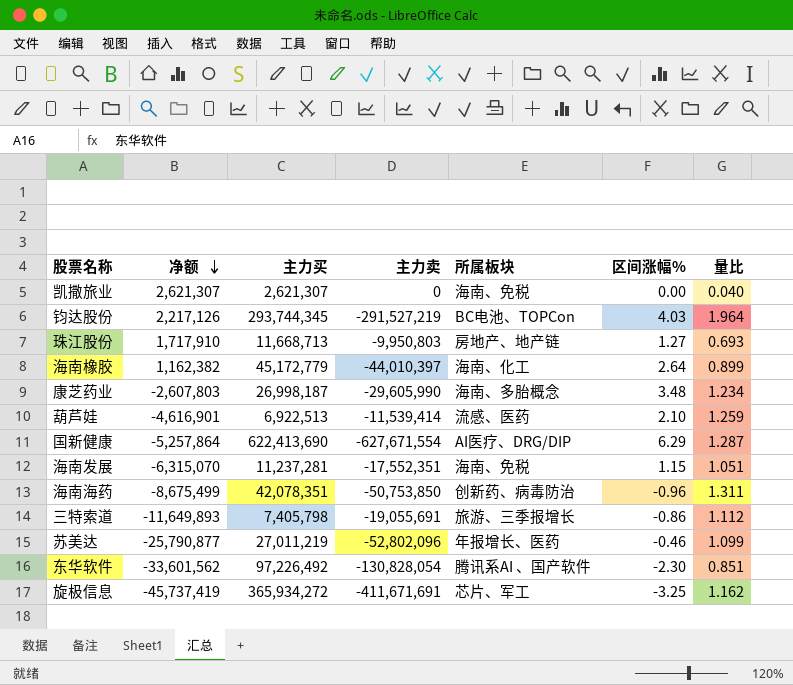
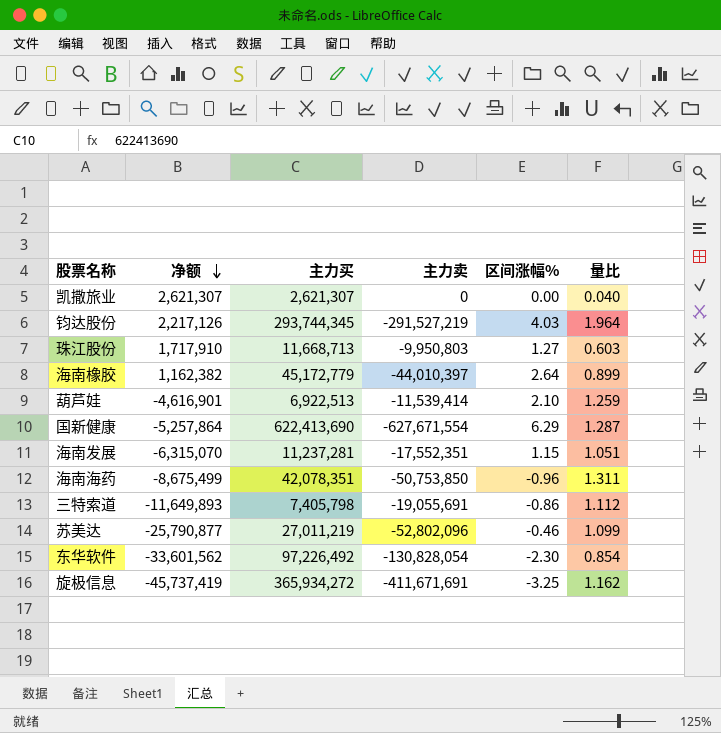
column 所属板块 | position: 5 -> none
row 康芝药业: -2,607,803 | 26,998,187 | -29,605,990 | 海南、多胎概念 | 3.48 | 1.234 -> none
珠江股份 | 量比: 0.693 -> 0.603
东华软件 | 量比: 0.851 -> 0.854

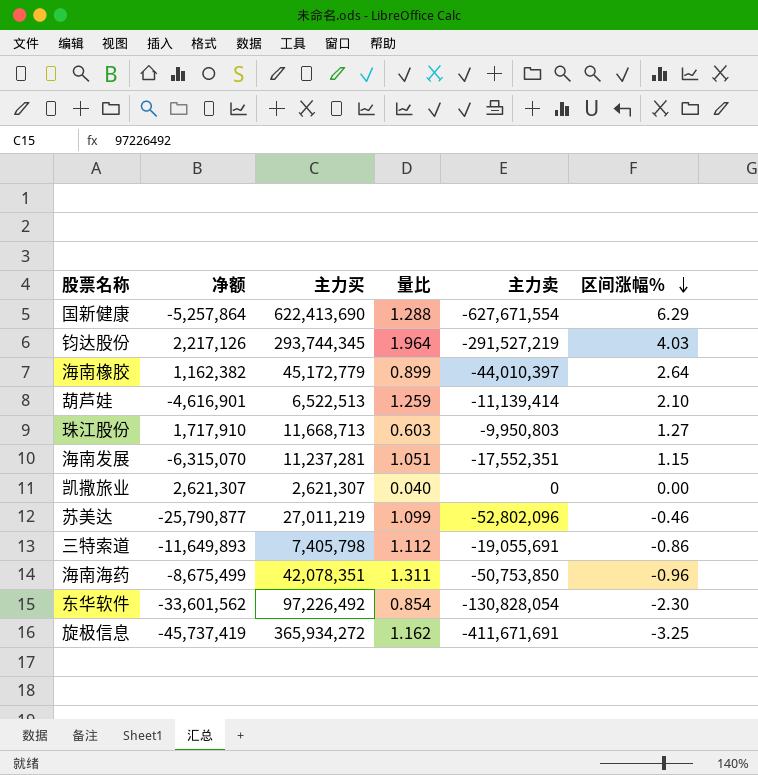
row order: 净额 descending -> 区间涨幅% descending
column 量比 | position: 6 -> 4
国新健康 | 量比: 1.287 -> 1.288
葫芦娃 | 主力买: 6,922,513 -> 6,522,513
葫芦娃 | 主力卖: -11,539,414 -> -11,139,414

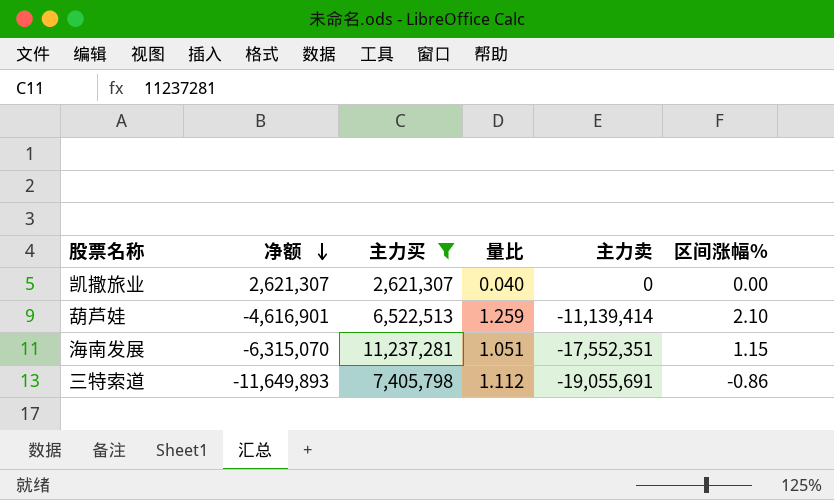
filter: none -> 主力买 <= 11,237,281
row order: 区间涨幅% descending -> 净额 descending

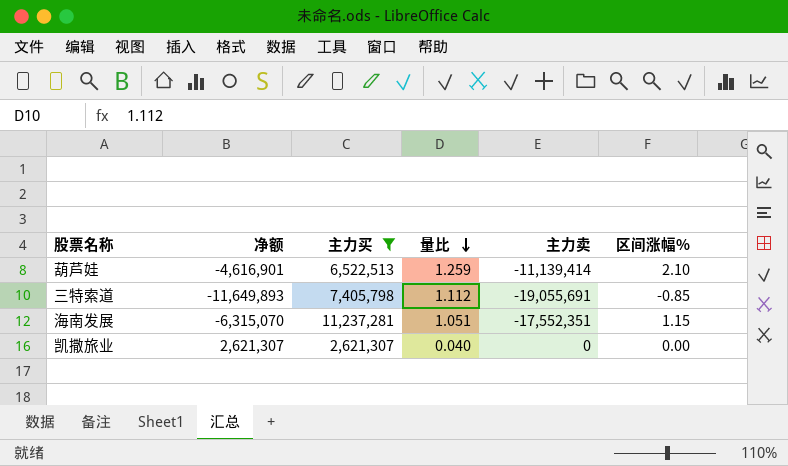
row order: 净额 descending -> 量比 descending
三特索道 | 区间涨幅%: -0.86 -> -0.85

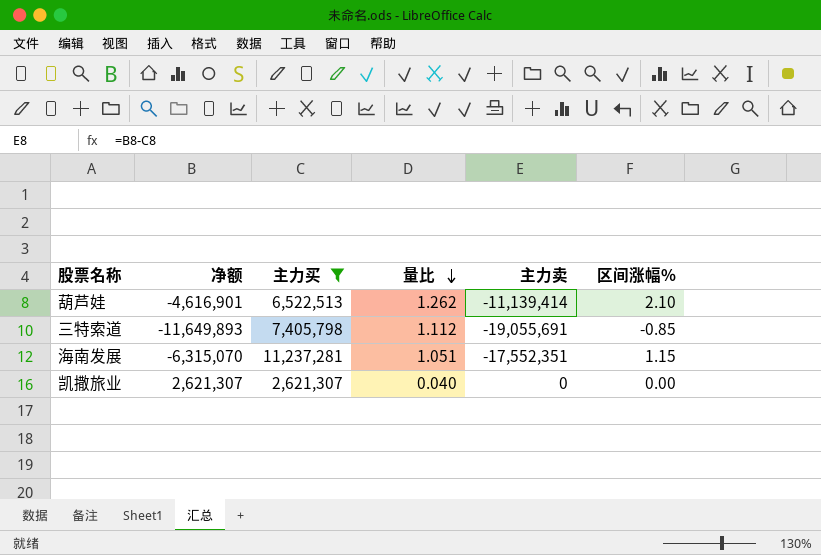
葫芦娃 | 量比: 1.259 -> 1.262

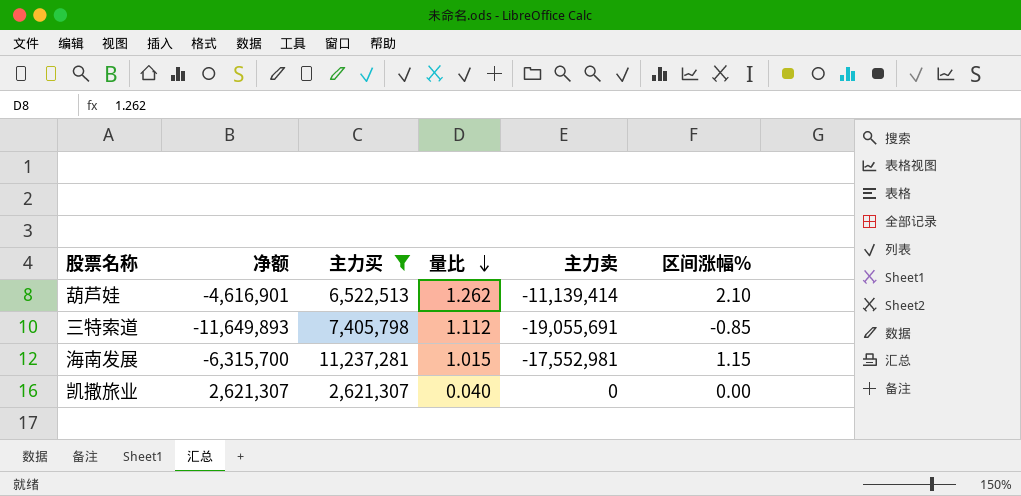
海南发展 | 净额: -6,315,070 -> -6,315,700
海南发展 | 量比: 1.051 -> 1.015
海南发展 | 主力卖: -17,552,351 -> -17,552,981

